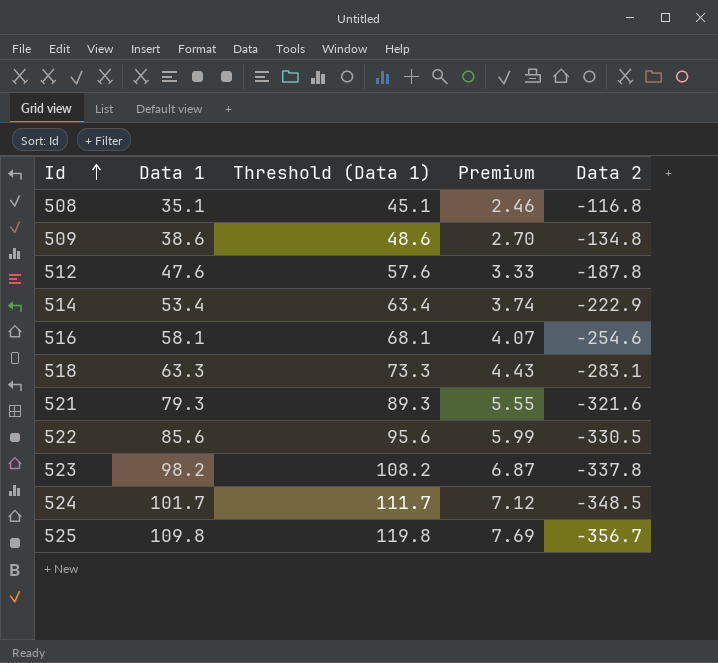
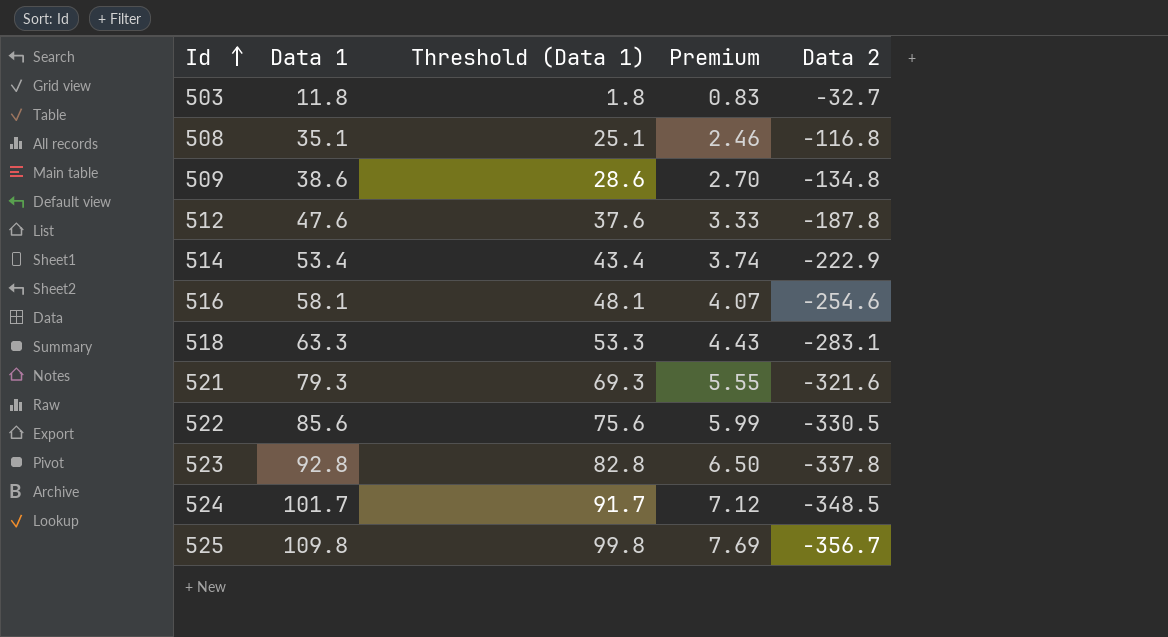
column Threshold (Data 1) | formula: [Data 1] + 10 -> [Data 1] - 10
row 503: none -> 11.8 | 1.8 | 0.83 | -32.7
523 | Data 1: 98.2 -> 92.8
523 | Premium: 6.87 -> 6.50

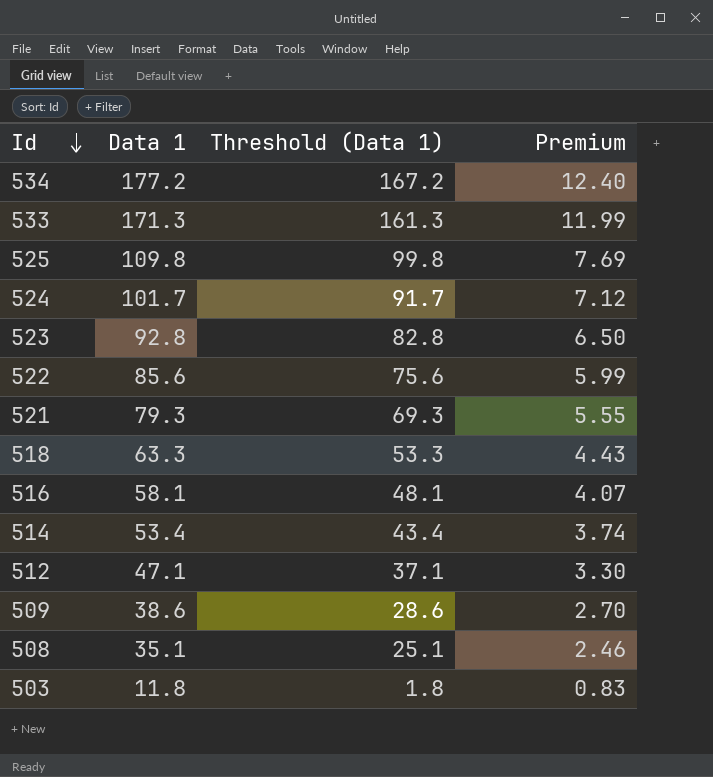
row order: Id ascending -> Id descending
column Data 2 | position: 5 -> none
row 534: none -> 177.2 | 167.2 | 12.40
row 533: none -> 171.3 | 161.3 | 11.99
512 | Data 1: 47.6 -> 47.1
512 | Threshold (Data 1): 37.6 -> 37.1
512 | Premium: 3.33 -> 3.30

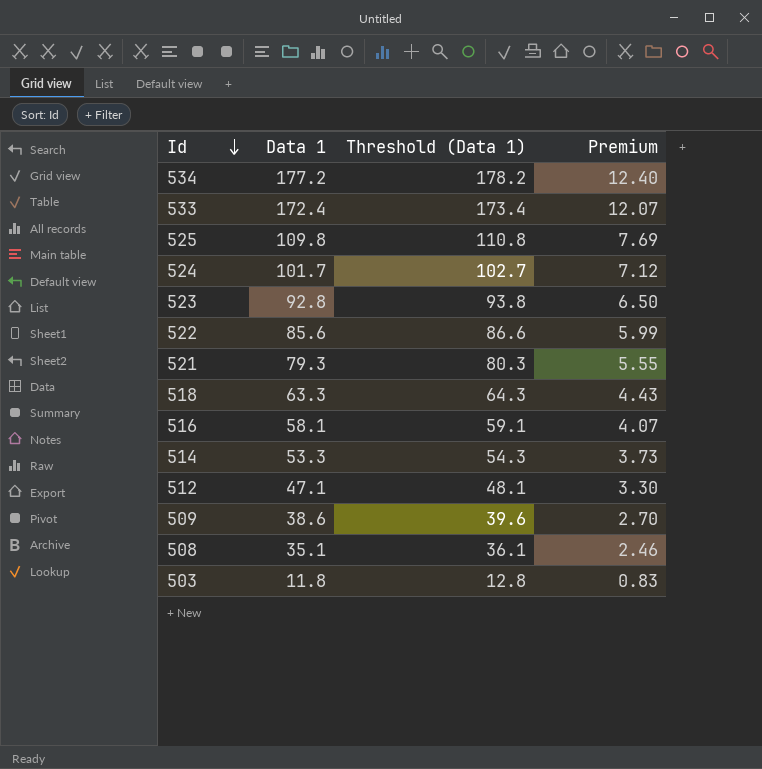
column Threshold (Data 1) | formula: [Data 1] - 10 -> [Data 1] + 1
533 | Data 1: 171.3 -> 172.4
533 | Premium: 11.99 -> 12.07
514 | Data 1: 53.4 -> 53.3
514 | Premium: 3.74 -> 3.73

